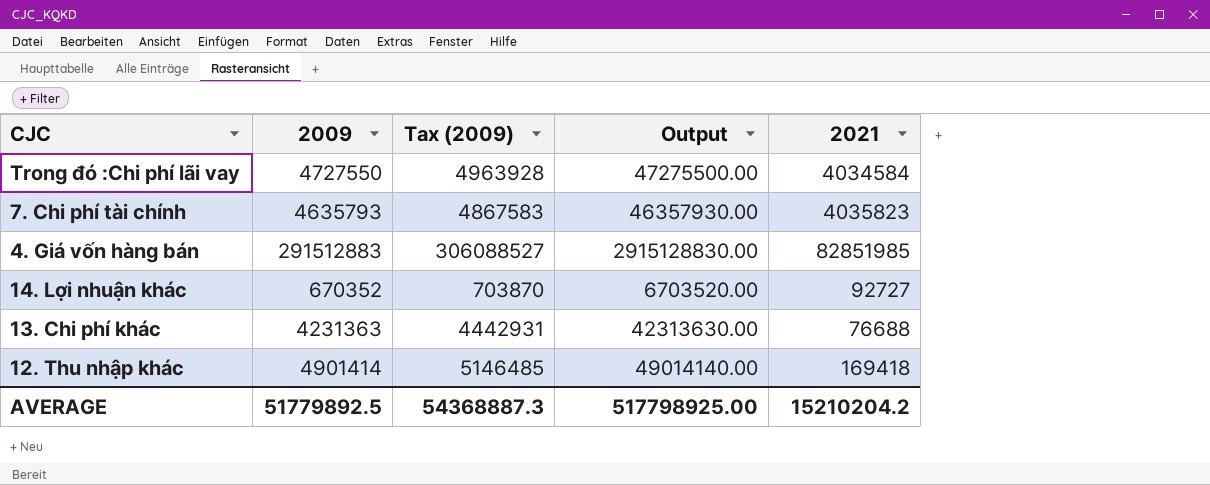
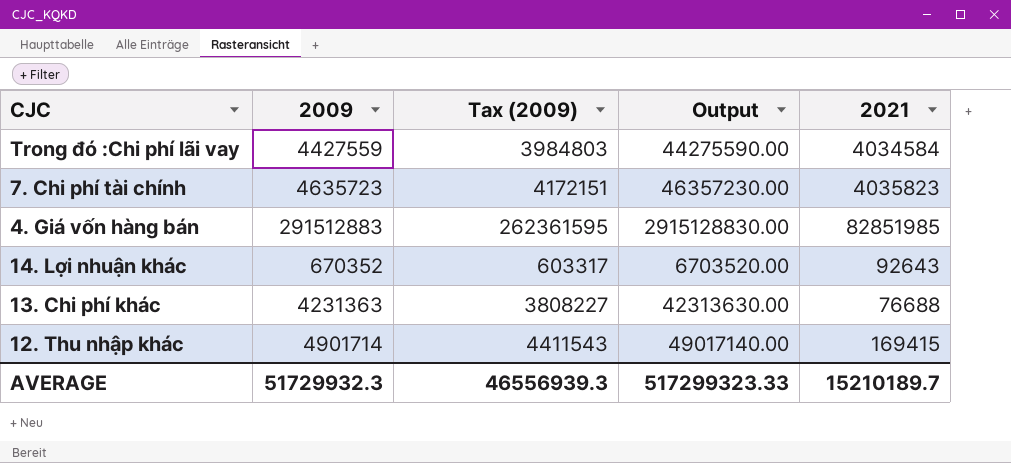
column Tax (2009) | formula: [2009] * 1.05 -> [2009] * 0.9
Trong đó :Chi phí lãi vay | 2009: 4727550 -> 4427559
Trong đó :Chi phí lãi vay | Output: 47275500.00 -> 44275590.00
7. Chi phí tài chính | 2009: 4635793 -> 4635723
7. Chi phí tài chính | Output: 46357930.00 -> 46357230.00
14. Lợi nhuận khác | 2021: 92727 -> 92643
12. Thu nhập khác | 2009: 4901414 -> 4901714
12. Thu nhập khác | Output: 49014140.00 -> 49017140.00
12. Thu nhập khác | 2021: 169418 -> 169415
AVERAGE | 2009: 51779892.5 -> 51729932.3
AVERAGE | Tax (2009): 54368887.3 -> 46556939.3
AVERAGE | Output: 517798925.00 -> 517299323.33
AVERAGE | 2021: 15210204.2 -> 15210189.7

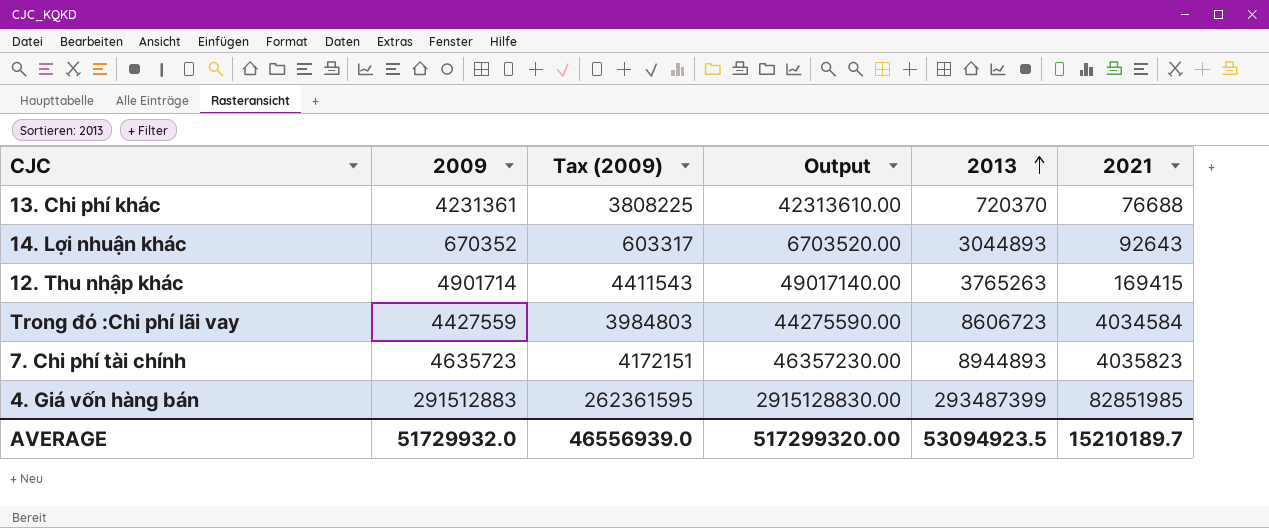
row order: none -> 2013 ascending
column 2013 | position: none -> 5
13. Chi phí khác | 2009: 4231363 -> 4231361
13. Chi phí khác | Tax (2009): 3808227 -> 3808225
13. Chi phí khác | Output: 42313630.00 -> 42313610.00
AVERAGE | 2009: 51729932.3 -> 51729932.0
AVERAGE | Tax (2009): 46556939.3 -> 46556939.0
AVERAGE | Output: 517299323.33 -> 517299320.00

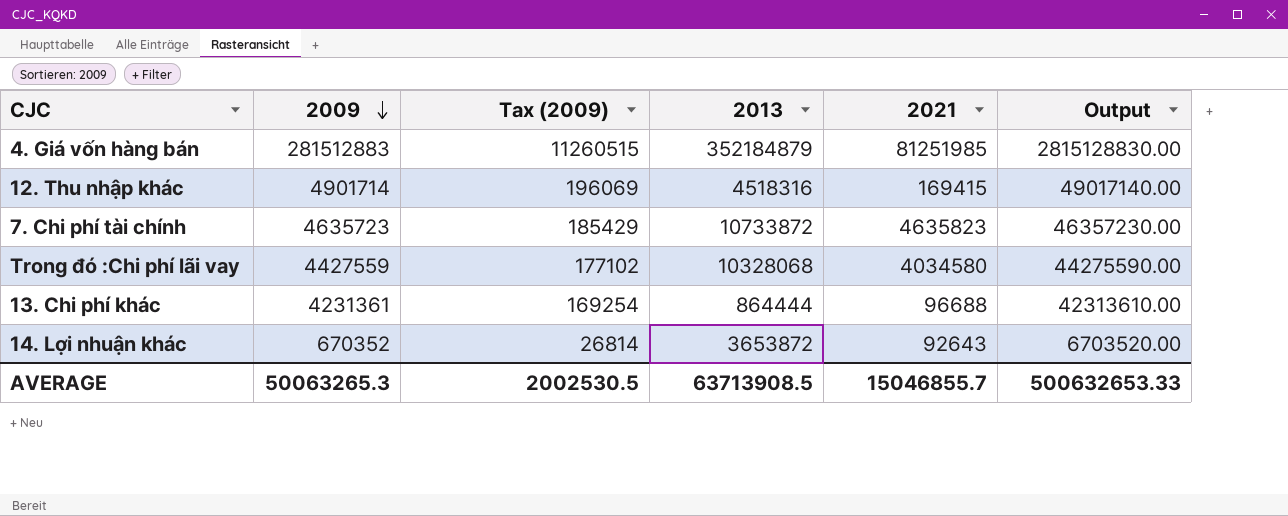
row order: 2013 ascending -> 2009 descending
column Tax (2009) | formula: [2009] * 0.9 -> [2009] * 0.04
column Output | position: 4 -> 6
4. Giá vốn hàng bán | 2009: 291512883 -> 281512883
4. Giá vốn hàng bán | 2013: 293487399 -> 352184879
4. Giá vốn hàng bán | 2021: 82851985 -> 81251985
4. Giá vốn hàng bán | Output: 2915128830.00 -> 2815128830.00
12. Thu nhập khác | 2013: 3765263 -> 4518316
7. Chi phí tài chính | 2013: 8944893 -> 10733872
7. Chi phí tài chính | 2021: 4035823 -> 4635823
Trong đó :Chi phí lãi vay | 2013: 8606723 -> 10328068
Trong đó :Chi phí lãi vay | 2021: 4034584 -> 4034580
13. Chi phí khác | 2013: 720370 -> 864444
13. Chi phí khác | 2021: 76688 -> 96688
14. Lợi nhuận khác | 2013: 3044893 -> 3653872
AVERAGE | 2009: 51729932.0 -> 50063265.3
AVERAGE | Tax (2009): 46556939.0 -> 2002530.5
AVERAGE | 2013: 53094923.5 -> 63713908.5
AVERAGE | 2021: 15210189.7 -> 15046855.7
AVERAGE | Output: 517299320.00 -> 500632653.33

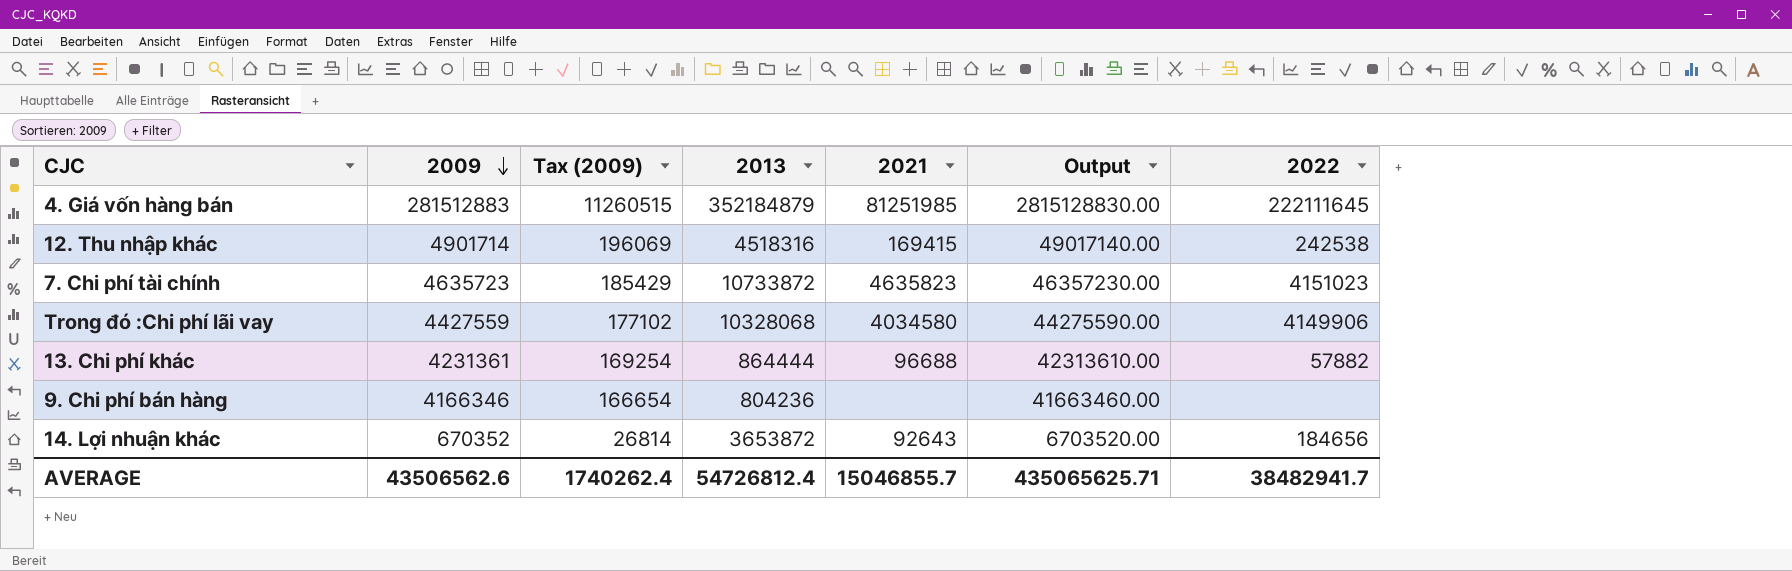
column 2022 | position: none -> 7
row 9. Chi phí bán hàng: none -> 4166346 | 166654 | 804236 | none | 41663460.00 | none
AVERAGE | 2009: 50063265.3 -> 43506562.6
AVERAGE | Tax (2009): 2002530.5 -> 1740262.4
AVERAGE | 2013: 63713908.5 -> 54726812.4
AVERAGE | Output: 500632653.33 -> 435065625.71

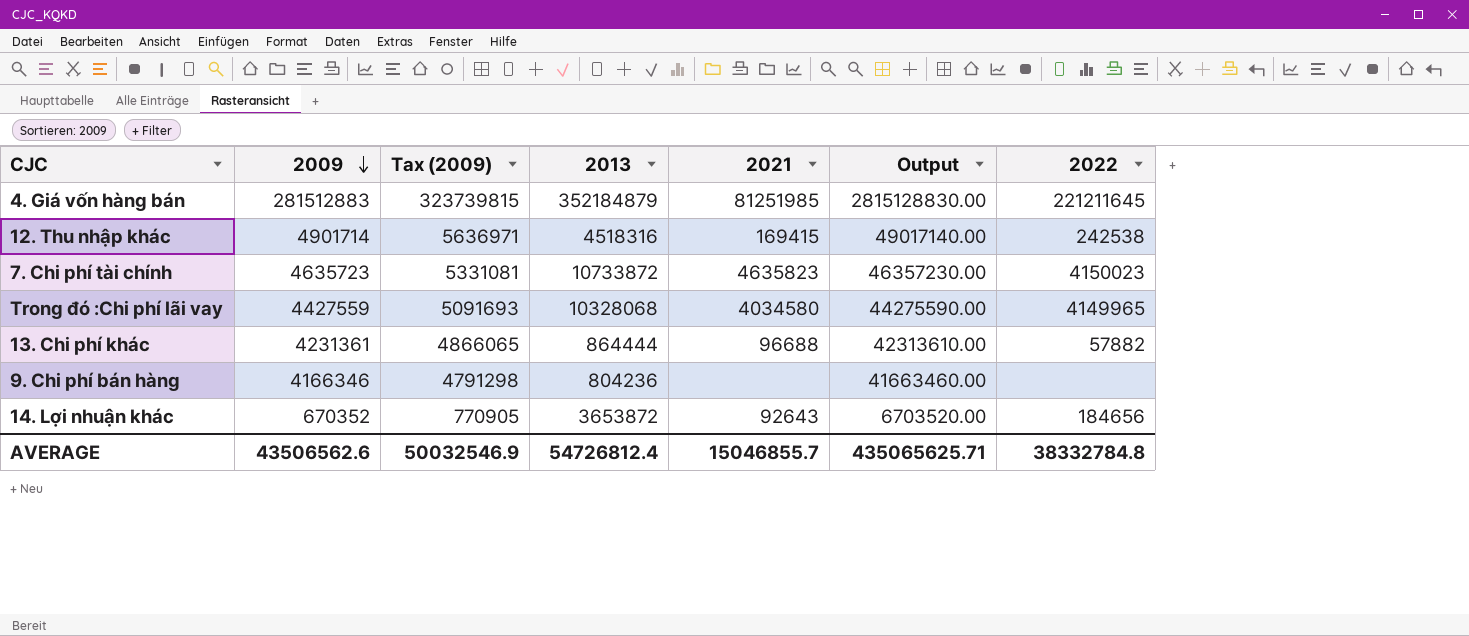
column Tax (2009) | formula: [2009] * 0.04 -> [2009] * 1.15
4. Giá vốn hàng bán | 2022: 222111645 -> 221211645
7. Chi phí tài chính | 2022: 4151023 -> 4150023
Trong đó :Chi phí lãi vay | 2022: 4149906 -> 4149965
AVERAGE | Tax (2009): 1740262.4 -> 50032546.9
AVERAGE | 2022: 38482941.7 -> 38332784.8

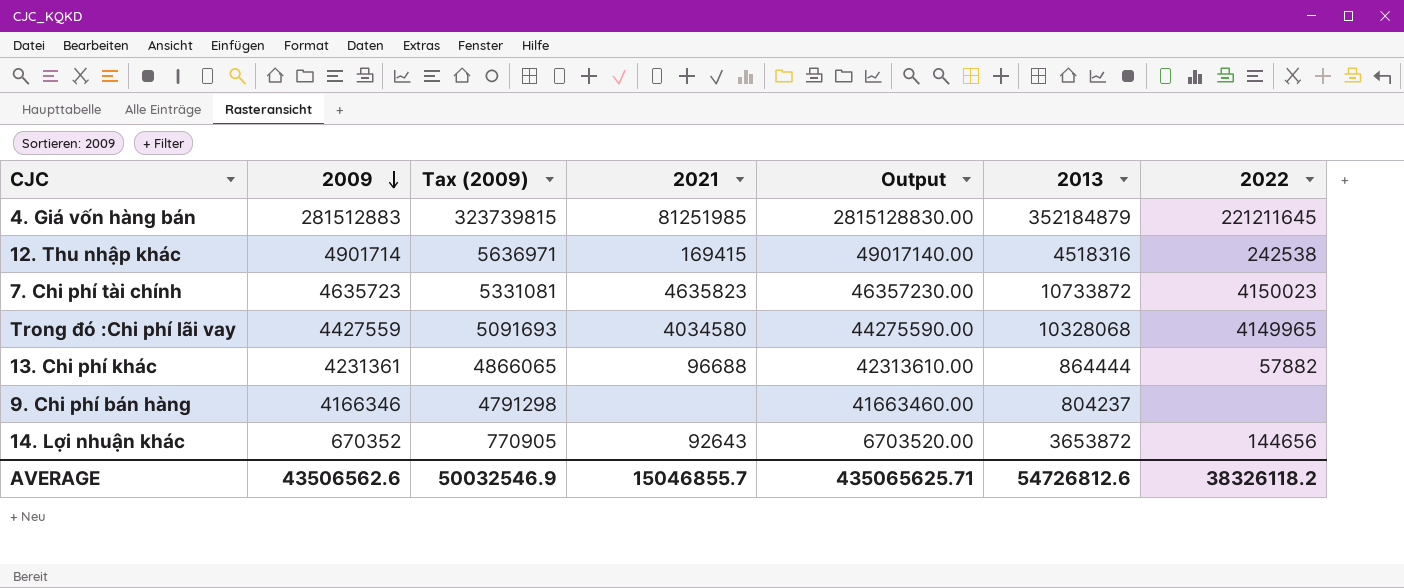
column 2013 | position: 4 -> 6
9. Chi phí bán hàng | 2013: 804236 -> 804237
14. Lợi nhuận khác | 2022: 184656 -> 144656
AVERAGE | 2013: 54726812.4 -> 54726812.6
AVERAGE | 2022: 38332784.8 -> 38326118.2

